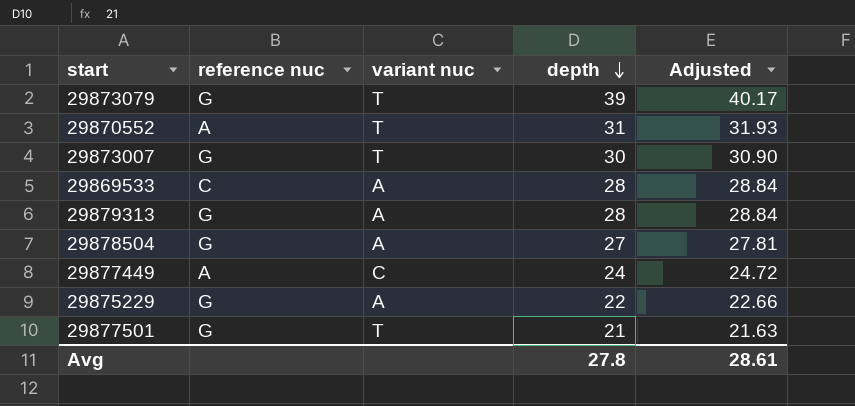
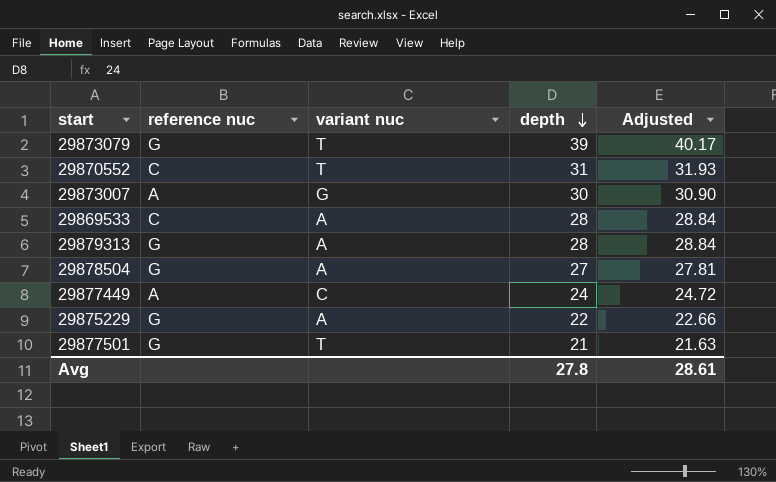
29870552 | reference nuc: A -> C
29873007 | reference nuc: G -> A
29873007 | variant nuc: T -> G

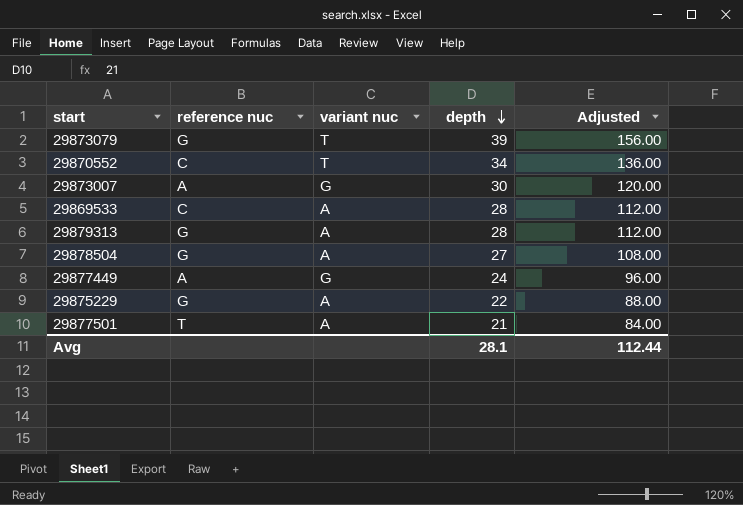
column Adjusted | formula: [depth] * 1.03 -> [depth] * 4
29870552 | depth: 31 -> 34
29877449 | variant nuc: C -> G
29877501 | reference nuc: G -> T
29877501 | variant nuc: T -> A
Avg | depth: 27.8 -> 28.1
Avg | Adjusted: 28.61 -> 112.44

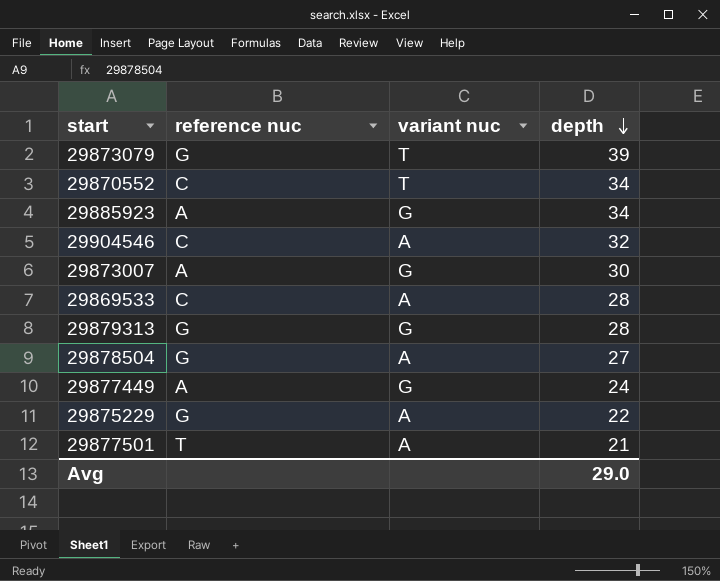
column Adjusted | formula: [depth] * 4 -> none
row 29885923: none -> A | G | 34
row 29904546: none -> C | A | 32
29879313 | variant nuc: A -> G
Avg | depth: 28.1 -> 29.0

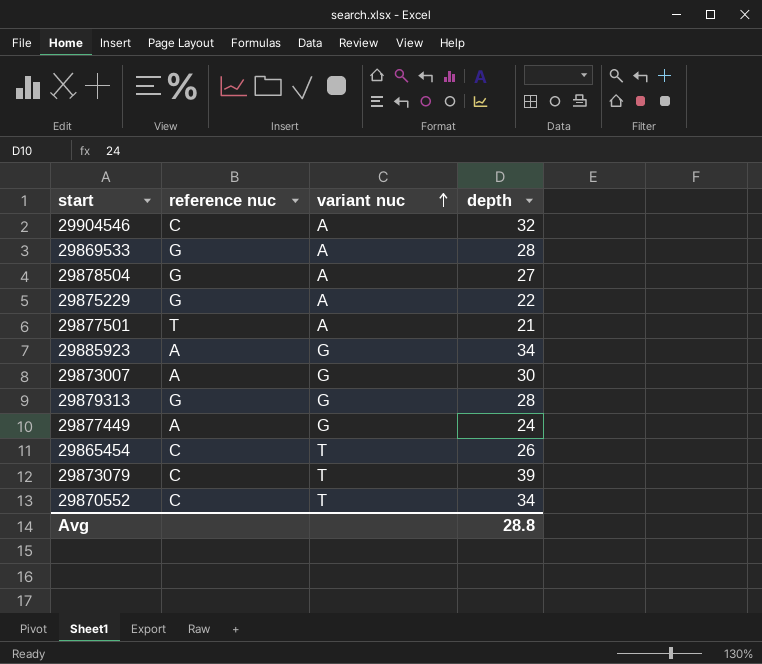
row order: depth descending -> variant nuc ascending
29869533 | reference nuc: C -> G
row 29865454: none -> C | T | 26
29873079 | reference nuc: G -> C
Avg | depth: 29.0 -> 28.8

